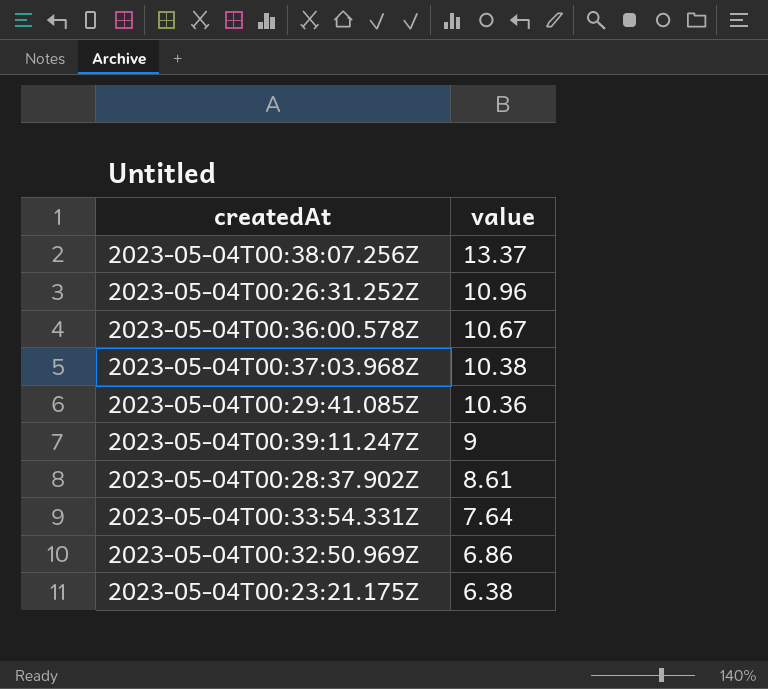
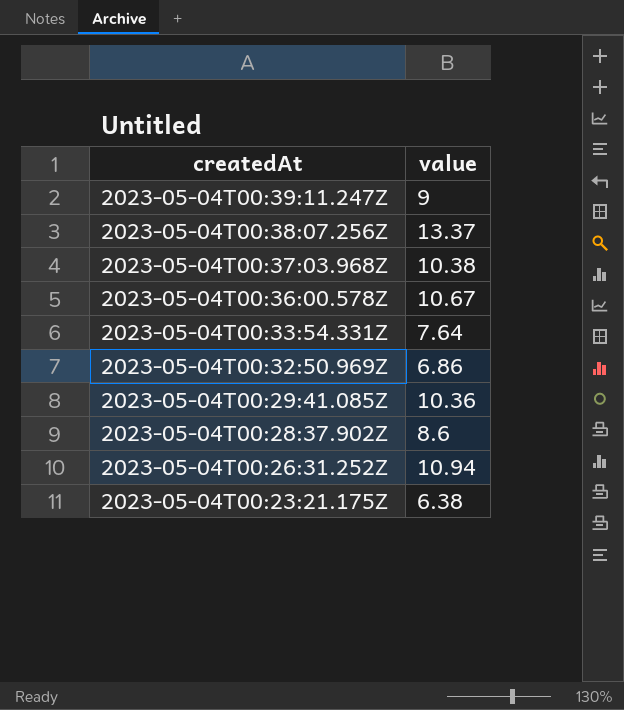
row order: value descending -> createdAt descending
2023-05-04T00:28:37.902Z | value: 8.61 -> 8.6
2023-05-04T00:26:31.252Z | value: 10.96 -> 10.94

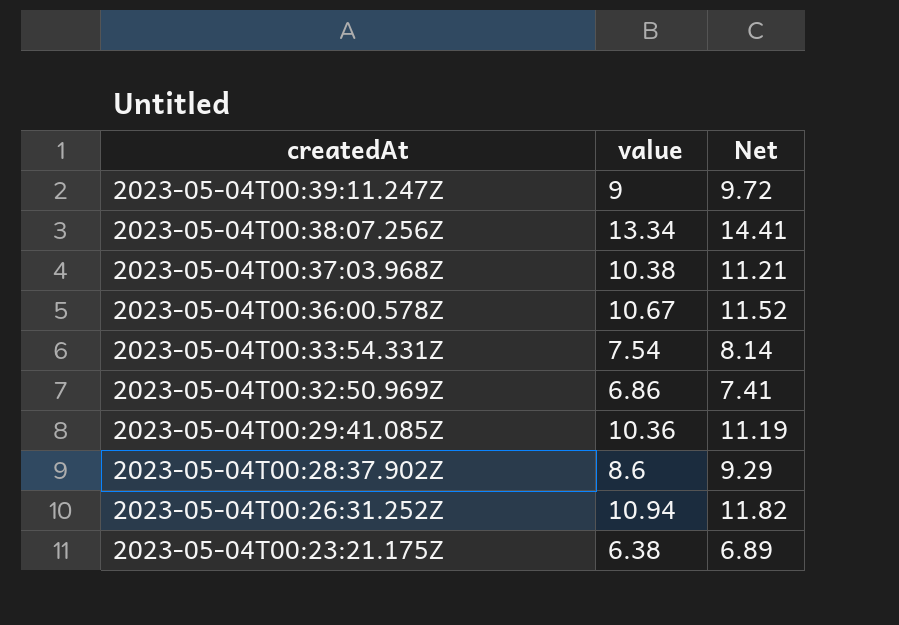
column Net | formula: none -> [value] * 1.08
2023-05-04T00:38:07.256Z | value: 13.37 -> 13.34
2023-05-04T00:33:54.331Z | value: 7.64 -> 7.54

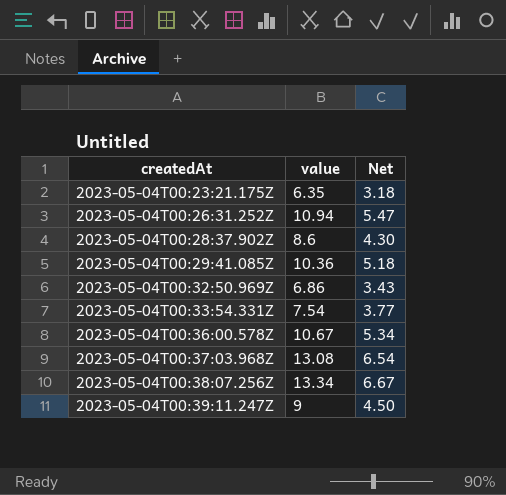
row order: createdAt descending -> createdAt ascending
column Net | formula: [value] * 1.08 -> [value] * 0.5
2023-05-04T00:23:21.175Z | value: 6.38 -> 6.35
2023-05-04T00:37:03.968Z | value: 10.38 -> 13.08

